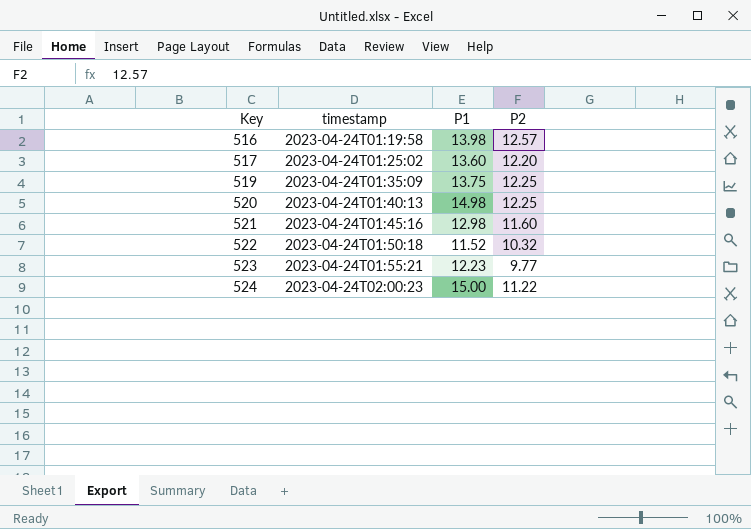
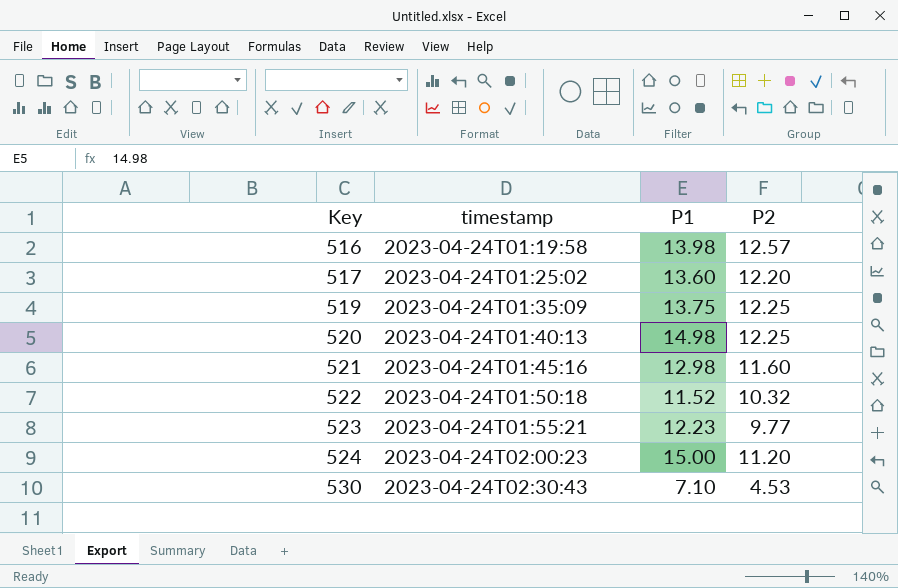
524 | P2: 11.22 -> 11.20
row 530: none -> 2023-04-24T02:30:43 | 7.10 | 4.53

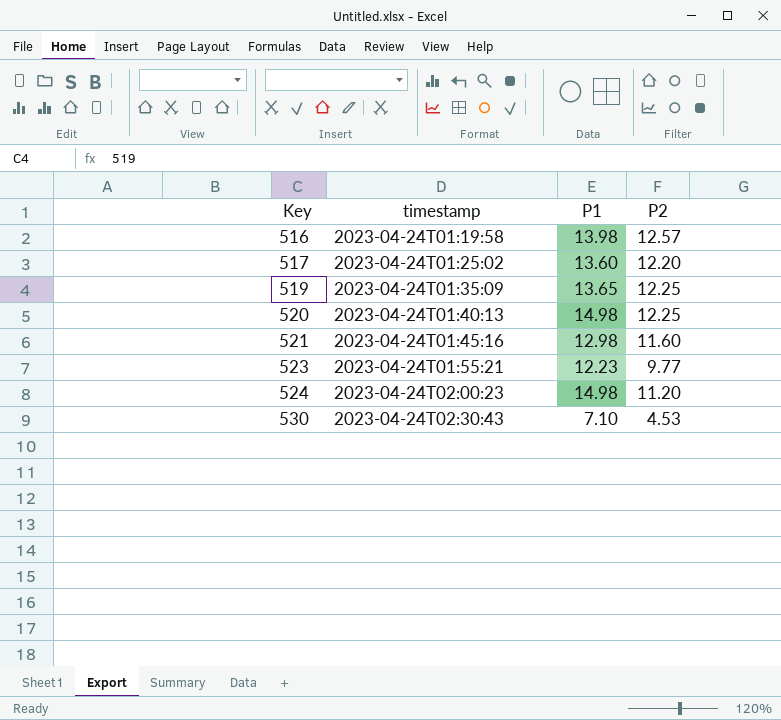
row 522: 2023-04-24T01:50:18 | 11.52 | 10.32 -> none
519 | P1: 13.75 -> 13.65
524 | P1: 15.00 -> 14.98

